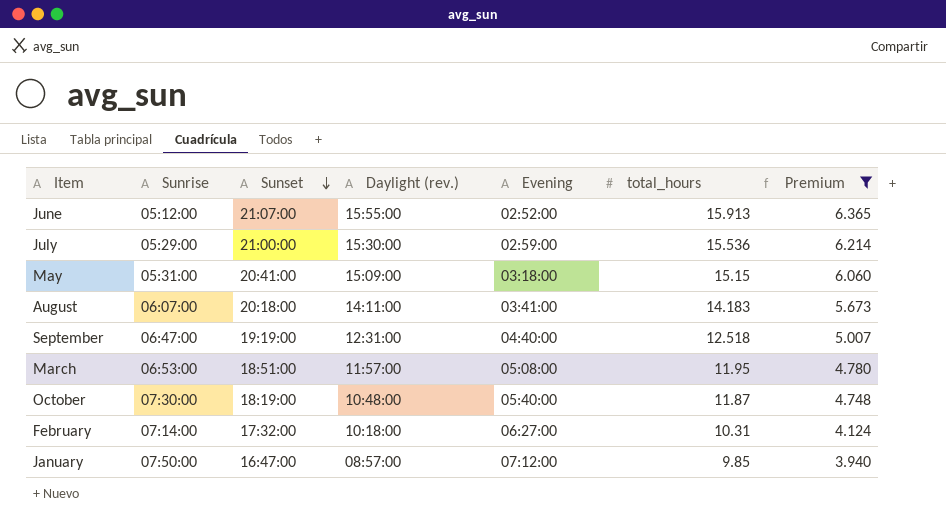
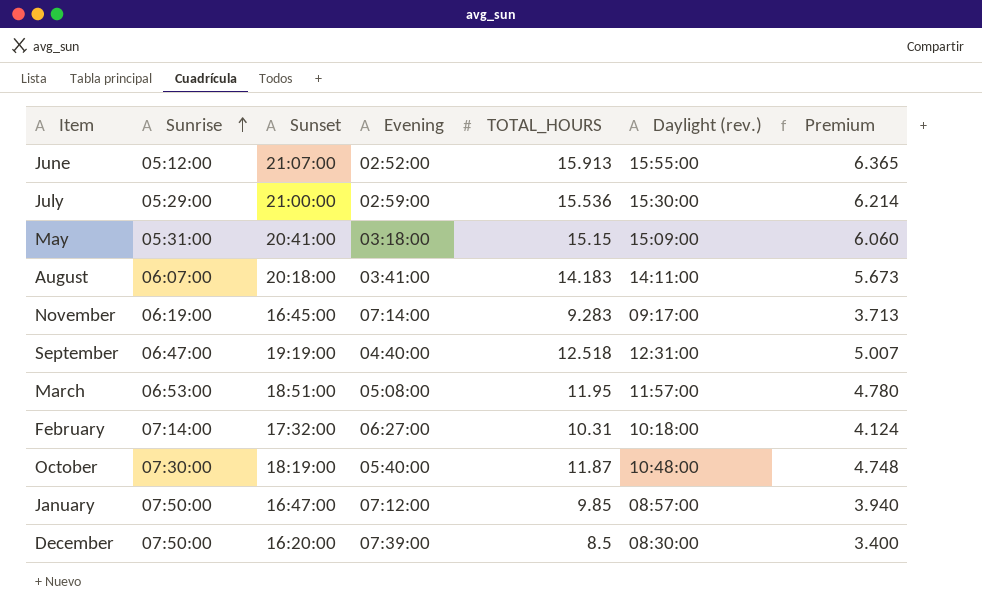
filter: Premium >= 3.940 -> none
row order: Sunset descending -> Sunrise ascending
column name: total_hours -> TOTAL_HOURS
column Daylight (rev.) | position: 4 -> 6

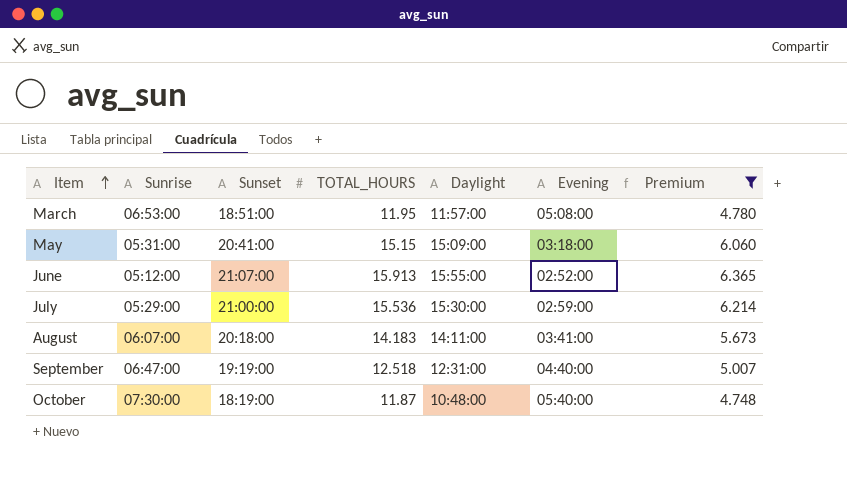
filter: none -> Premium >= 4.748
row order: Sunrise ascending -> Item ascending
column name: Daylight (rev.) -> Daylight
column Evening | position: 4 -> 6

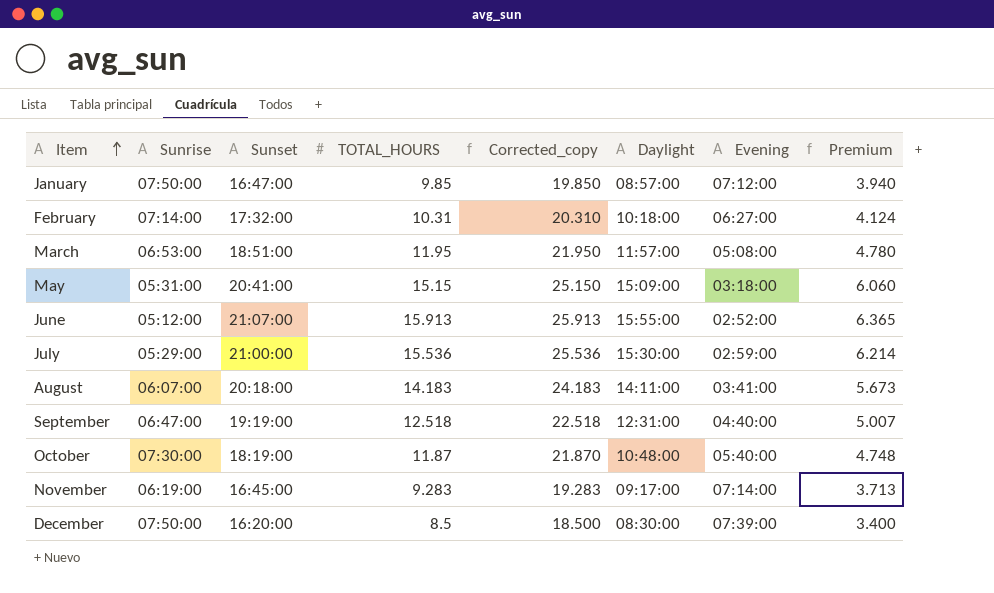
filter: Premium >= 4.748 -> none
column Corrected_copy | formula: none -> [TOTAL_HOURS] + 10

